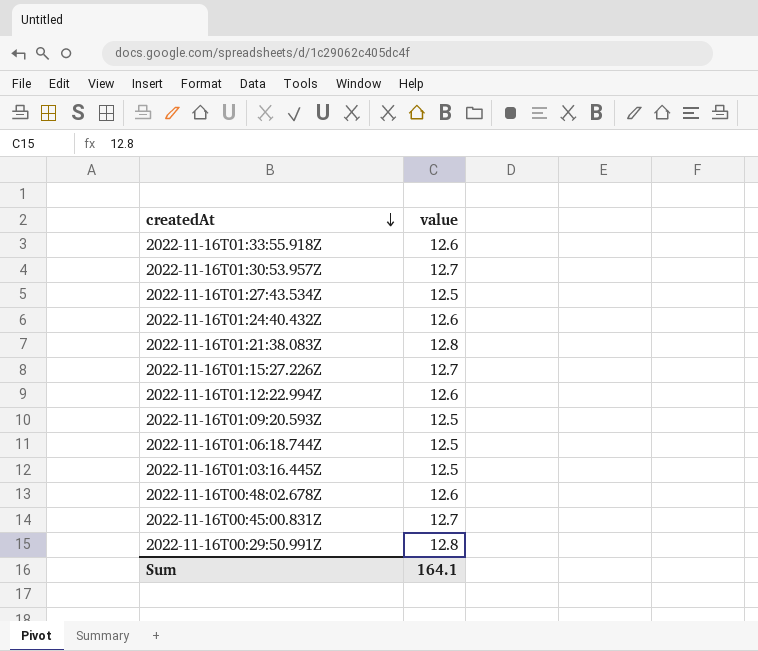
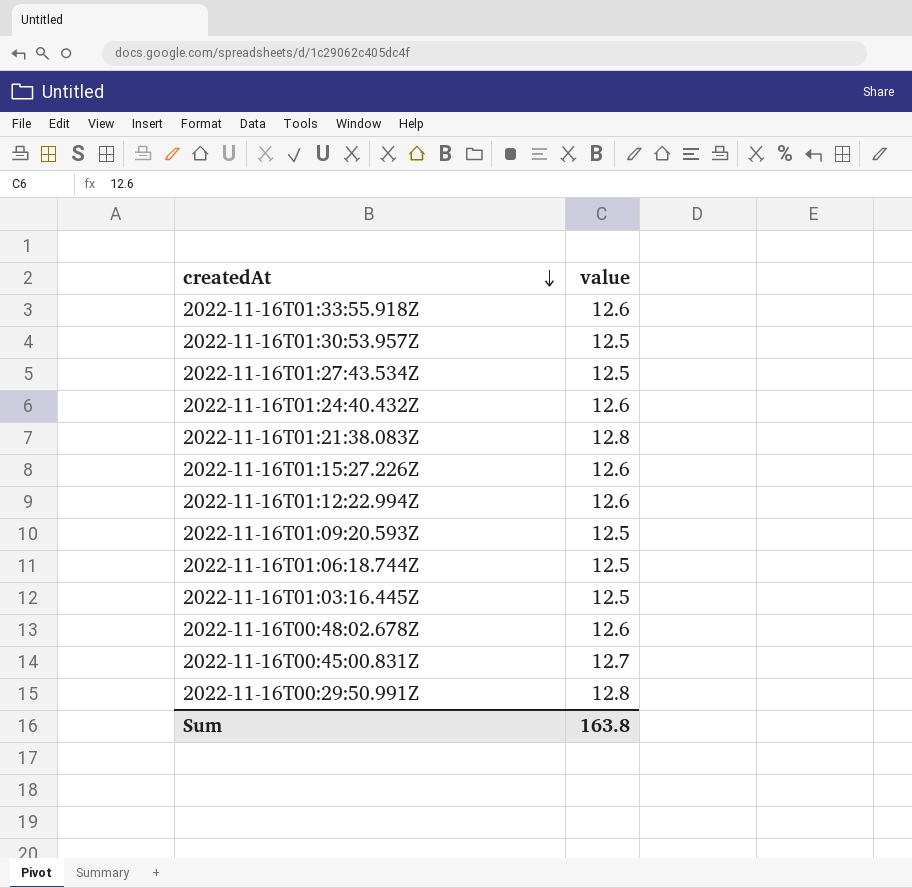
2022-11-16T01:30:53.957Z | value: 12.7 -> 12.5
2022-11-16T01:15:27.226Z | value: 12.7 -> 12.6
Sum | value: 164.1 -> 163.8

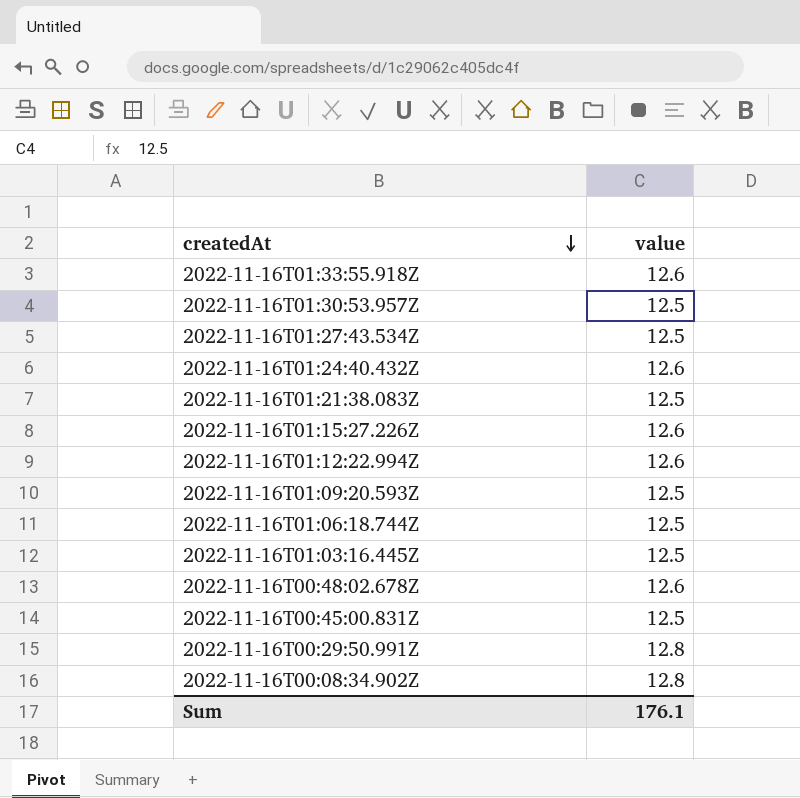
2022-11-16T01:21:38.083Z | value: 12.8 -> 12.5
2022-11-16T00:45:00.831Z | value: 12.7 -> 12.5
row 2022-11-16T00:08:34.902Z: none -> 12.8
Sum | value: 163.8 -> 176.1

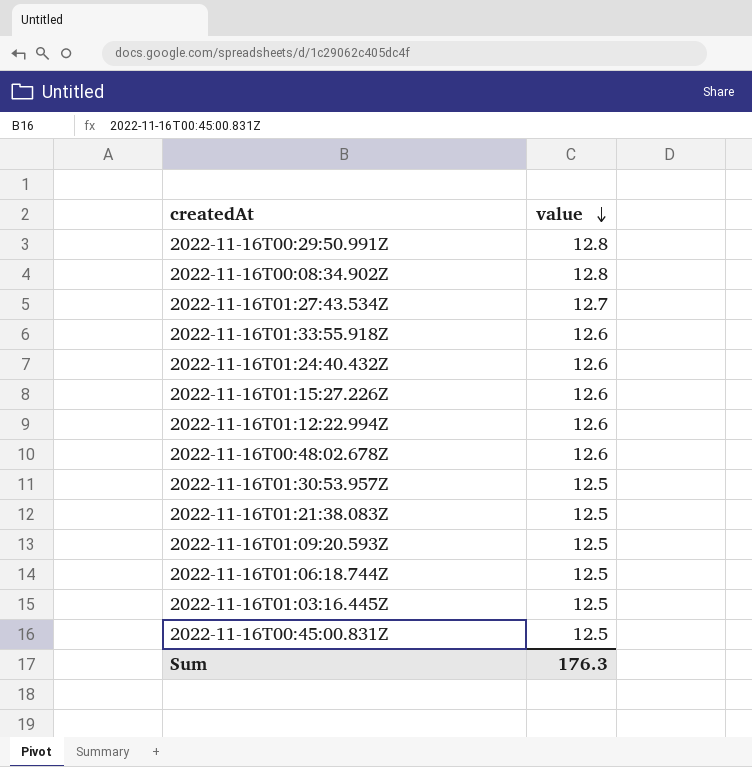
row order: createdAt descending -> value descending
2022-11-16T01:27:43.534Z | value: 12.5 -> 12.7
Sum | value: 176.1 -> 176.3

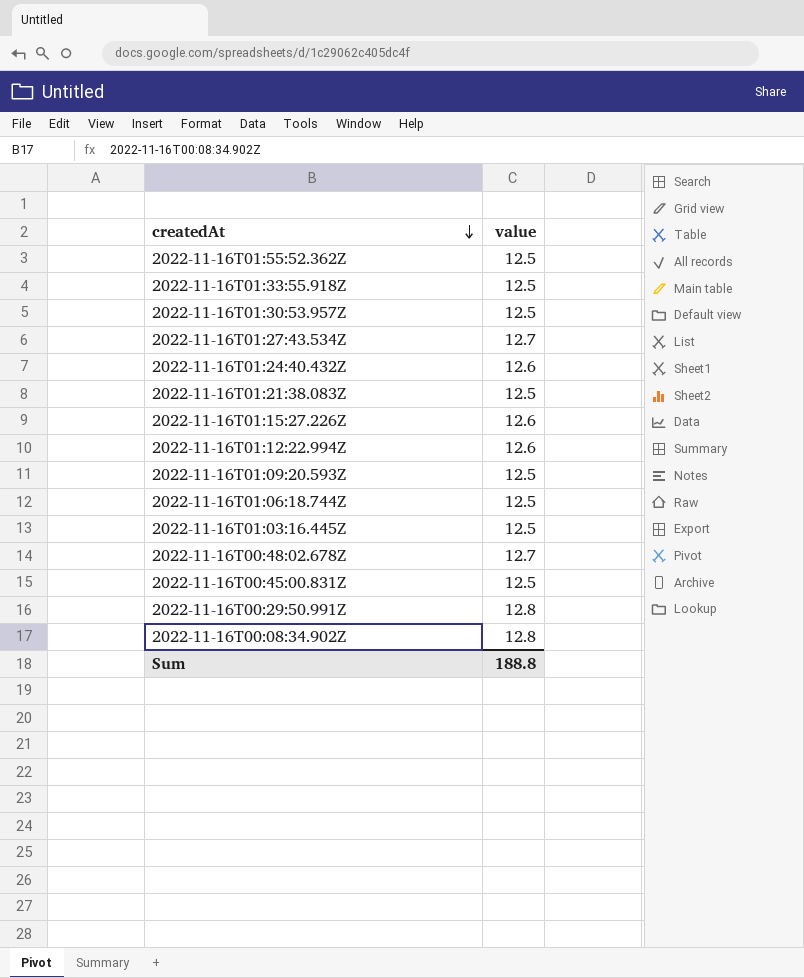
row order: value descending -> createdAt descending
row 2022-11-16T01:55:52.362Z: none -> 12.5
2022-11-16T01:33:55.918Z | value: 12.6 -> 12.5
2022-11-16T00:48:02.678Z | value: 12.6 -> 12.7
Sum | value: 176.3 -> 188.8

